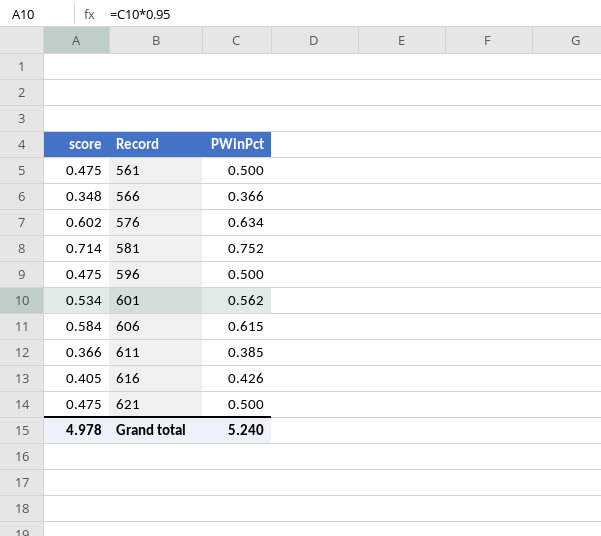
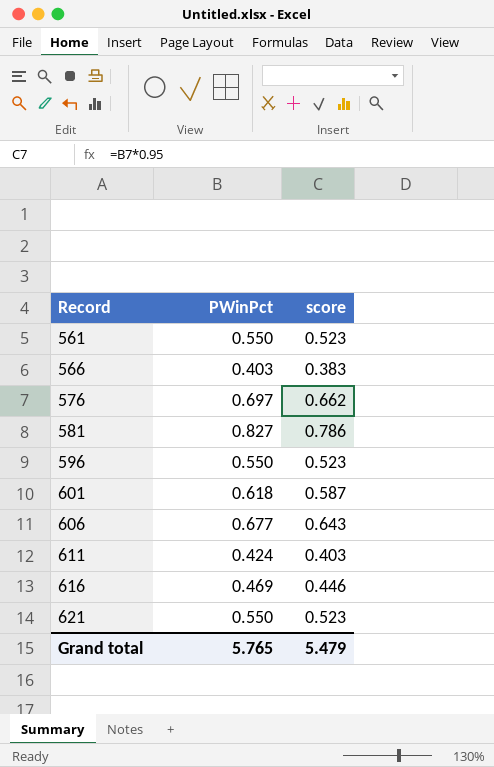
column score | position: 1 -> 3
561 | PWinPct: 0.500 -> 0.550
561 | score: 0.475 -> 0.523
566 | PWinPct: 0.366 -> 0.403
566 | score: 0.348 -> 0.383
576 | PWinPct: 0.634 -> 0.697
576 | score: 0.602 -> 0.662
581 | PWinPct: 0.752 -> 0.827
581 | score: 0.714 -> 0.786
596 | PWinPct: 0.500 -> 0.550
596 | score: 0.475 -> 0.523
601 | PWinPct: 0.562 -> 0.618
601 | score: 0.534 -> 0.587
606 | PWinPct: 0.615 -> 0.677
606 | score: 0.584 -> 0.643
611 | PWinPct: 0.385 -> 0.424
611 | score: 0.366 -> 0.403
616 | PWinPct: 0.426 -> 0.469
616 | score: 0.405 -> 0.446
621 | PWinPct: 0.500 -> 0.550
621 | score: 0.475 -> 0.523
Grand total | PWinPct: 5.240 -> 5.765
Grand total | score: 4.978 -> 5.479

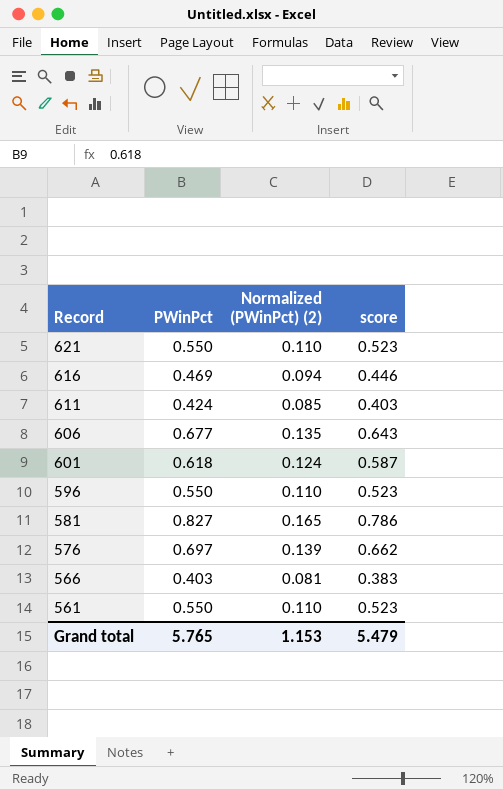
row order: Record ascending -> Record descending
column Normalized (PWinPct) (2) | formula: none -> [PWinPct] * 0.2

